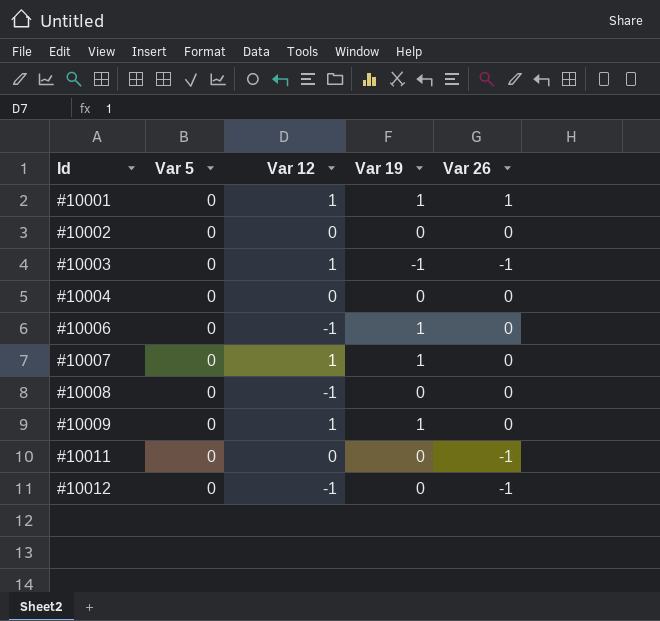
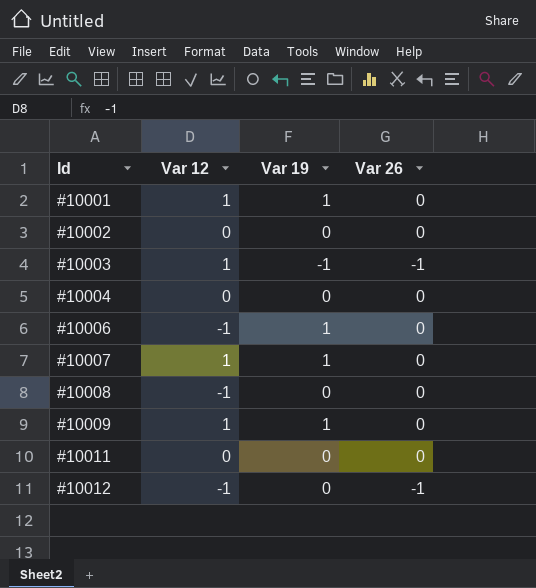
column Var 5 | position: 2 -> none
#10001 | Var 26: 1 -> 0
#10011 | Var 26: -1 -> 0

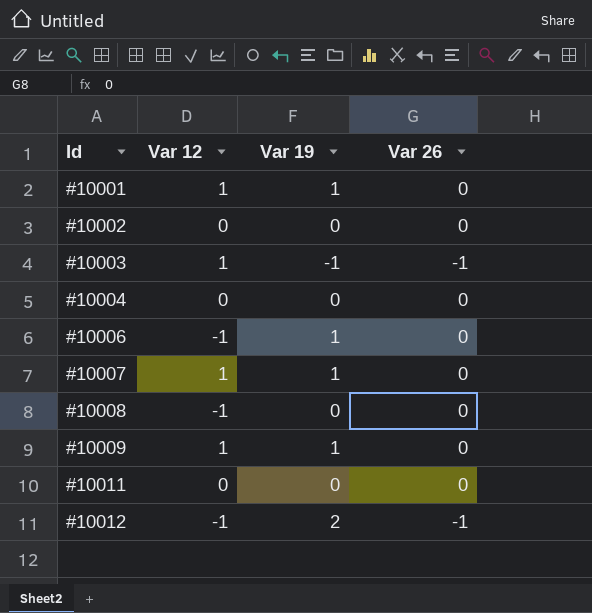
#10012 | Var 19: 0 -> 2

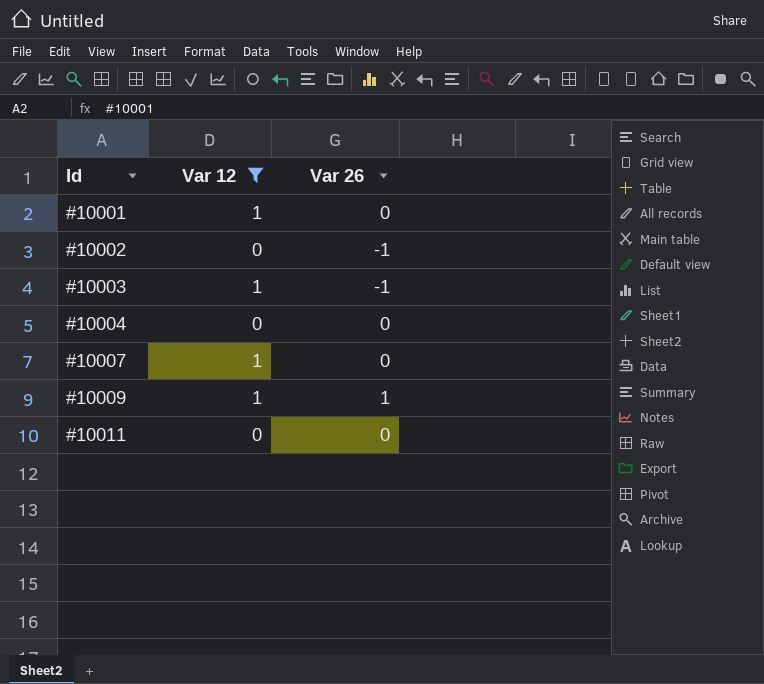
filter: none -> Var 12 != -1
column Var 19 | position: 3 -> none
#10002 | Var 26: 0 -> -1
#10009 | Var 26: 0 -> 1

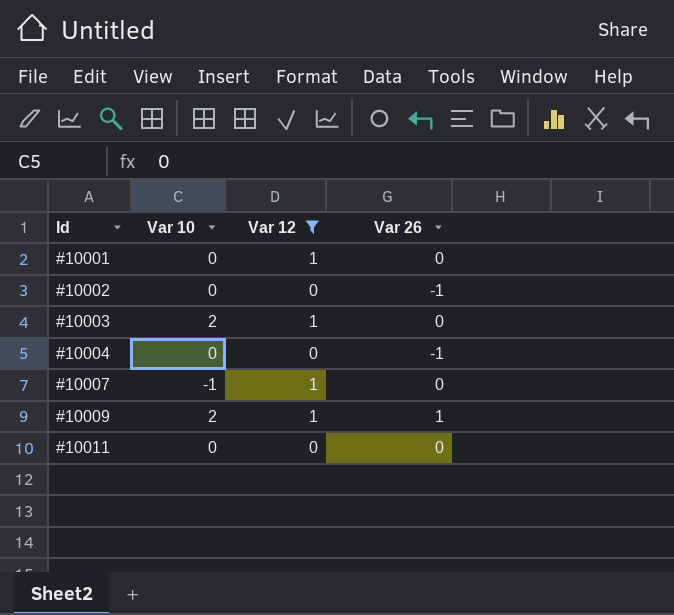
column Var 10 | position: none -> 2
#10003 | Var 26: -1 -> 0
#10004 | Var 26: 0 -> -1

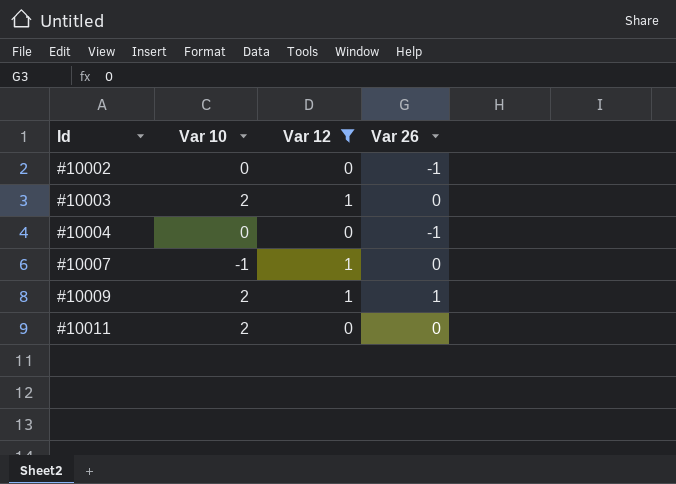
row #10001: 0 | 1 | 0 -> none
#10011 | Var 10: 0 -> 2

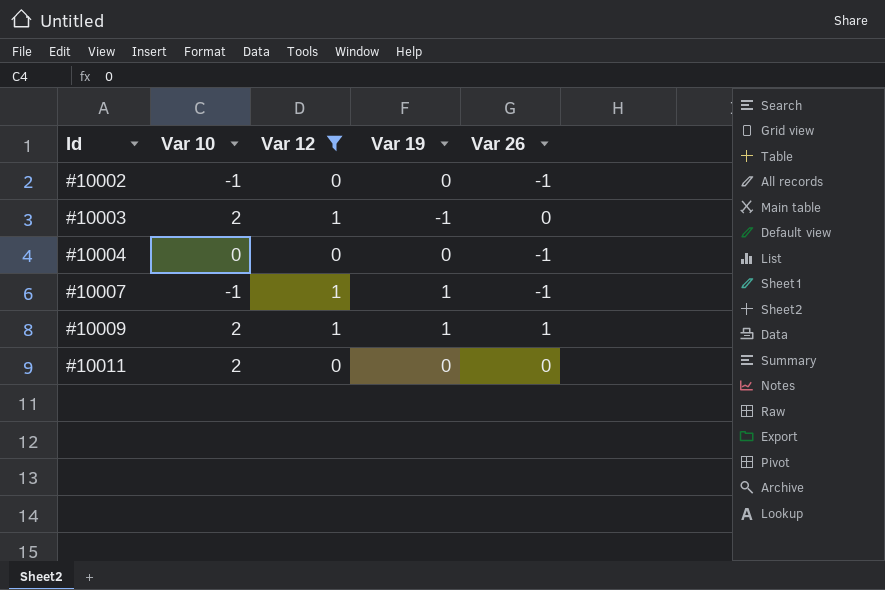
column Var 19 | position: none -> 4
#10002 | Var 10: 0 -> -1
#10007 | Var 26: 0 -> -1

